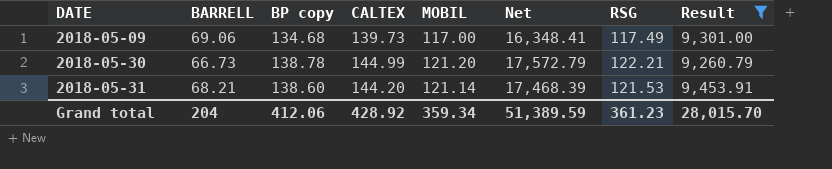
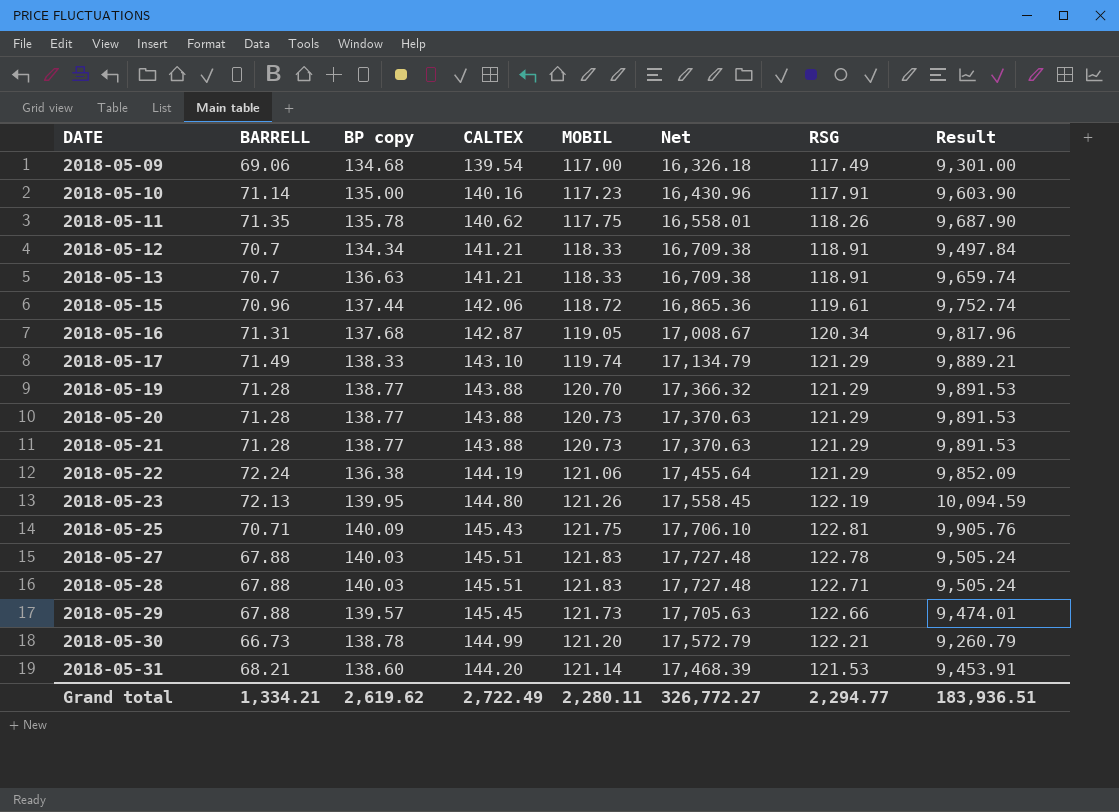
filter: Result <= 9,453.91 -> none
2018-05-09 | CALTEX: 139.73 -> 139.54
2018-05-09 | Net: 16,348.41 -> 16,326.18
Grand total | BARRELL: 204 -> 1,334.21
Grand total | BP copy: 412.06 -> 2,619.62
Grand total | CALTEX: 428.92 -> 2,722.49
Grand total | MOBIL: 359.34 -> 2,280.11
Grand total | Net: 51,389.59 -> 326,772.27
Grand total | RSG: 361.23 -> 2,294.77
Grand total | Result: 28,015.70 -> 183,936.51

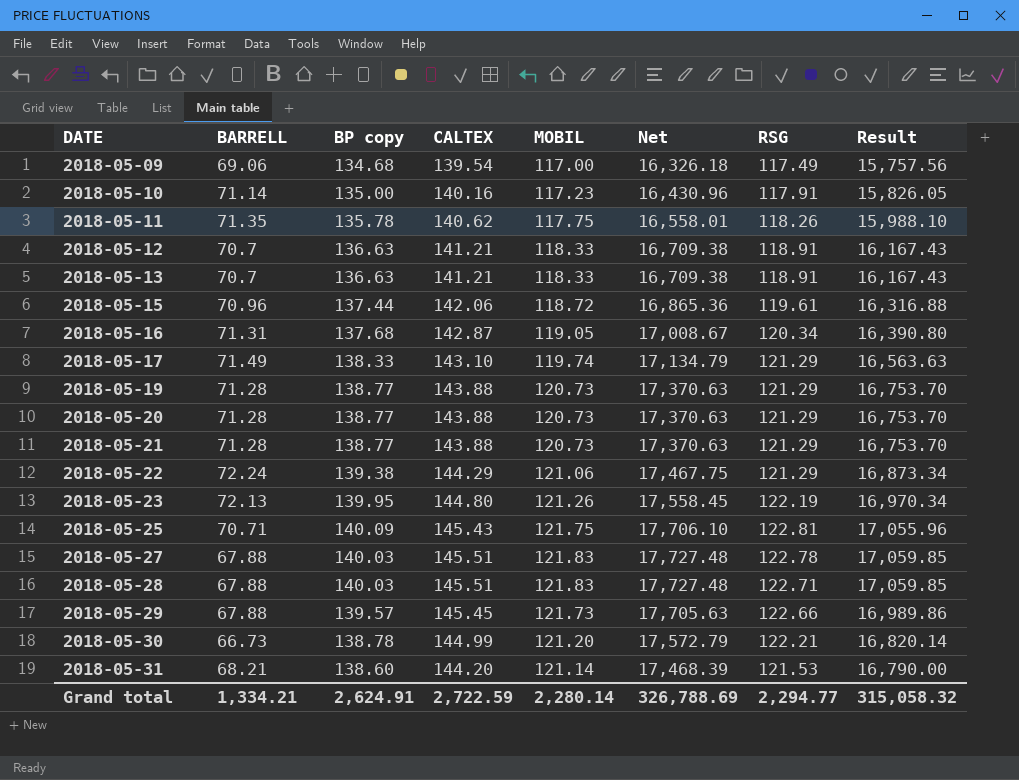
column Result | formula: [BARRELL] * [BP copy] -> [BP copy] * [MOBIL]
2018-05-12 | BP copy: 134.34 -> 136.63
2018-05-19 | MOBIL: 120.70 -> 120.73
2018-05-19 | Net: 17,366.32 -> 17,370.63
2018-05-22 | BP copy: 136.38 -> 139.38
2018-05-22 | CALTEX: 144.19 -> 144.29
2018-05-22 | Net: 17,455.64 -> 17,467.75
Grand total | BP copy: 2,619.62 -> 2,624.91
Grand total | CALTEX: 2,722.49 -> 2,722.59
Grand total | MOBIL: 2,280.11 -> 2,280.14
Grand total | Net: 326,772.27 -> 326,788.69
Grand total | Result: 183,936.51 -> 315,058.32

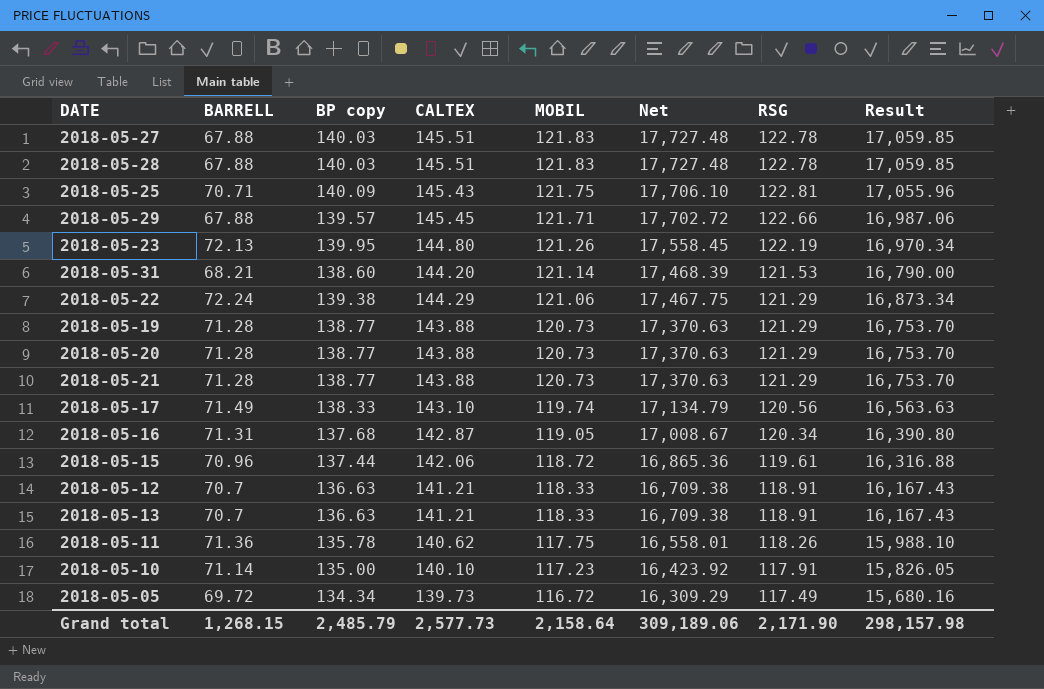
row order: DATE ascending -> MOBIL descending
row 2018-05-09: 69.06 | 134.68 | 139.54 | 117.00 | 16,326.18 | 117.49 | 15,757.56 -> none
row 2018-05-30: 66.73 | 138.78 | 144.99 | 121.20 | 17,572.79 | 122.21 | 16,820.14 -> none
2018-05-28 | RSG: 122.71 -> 122.78
2018-05-29 | MOBIL: 121.73 -> 121.71
2018-05-29 | Net: 17,705.63 -> 17,702.72
2018-05-29 | Result: 16,989.86 -> 16,987.06
2018-05-17 | RSG: 121.29 -> 120.56
2018-05-11 | BARRELL: 71.35 -> 71.36
2018-05-10 | CALTEX: 140.16 -> 140.10
2018-05-10 | Net: 16,430.96 -> 16,423.92
row 2018-05-05: none -> 69.72 | 134.34 | 139.73 | 116.72 | 16,309.29 | 117.49 | 15,680.16
Grand total | BARRELL: 1,334.21 -> 1,268.15
Grand total | BP copy: 2,624.91 -> 2,485.79
Grand total | CALTEX: 2,722.59 -> 2,577.73
Grand total | MOBIL: 2,280.14 -> 2,158.64
Grand total | Net: 326,788.69 -> 309,189.06
Grand total | RSG: 2,294.77 -> 2,171.90
Grand total | Result: 315,058.32 -> 298,157.98

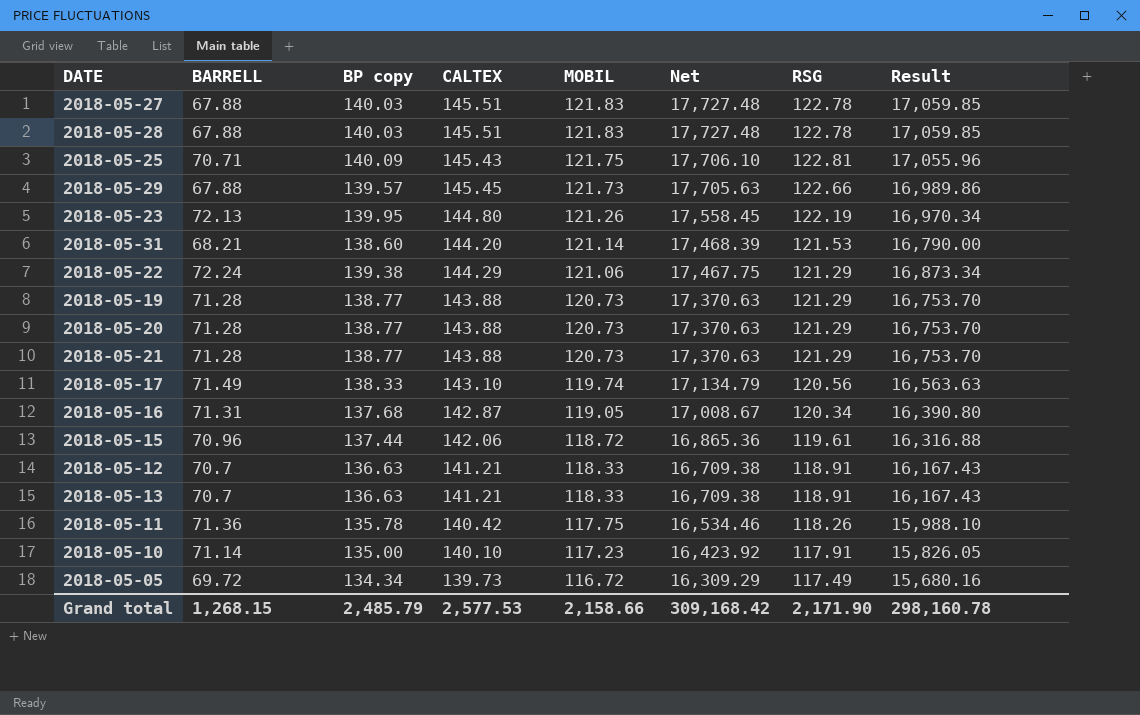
2018-05-29 | MOBIL: 121.71 -> 121.73
2018-05-29 | Net: 17,702.72 -> 17,705.63
2018-05-29 | Result: 16,987.06 -> 16,989.86
2018-05-11 | CALTEX: 140.62 -> 140.42
2018-05-11 | Net: 16,558.01 -> 16,534.46
Grand total | CALTEX: 2,577.73 -> 2,577.53
Grand total | MOBIL: 2,158.64 -> 2,158.66
Grand total | Net: 309,189.06 -> 309,168.42
Grand total | Result: 298,157.98 -> 298,160.78

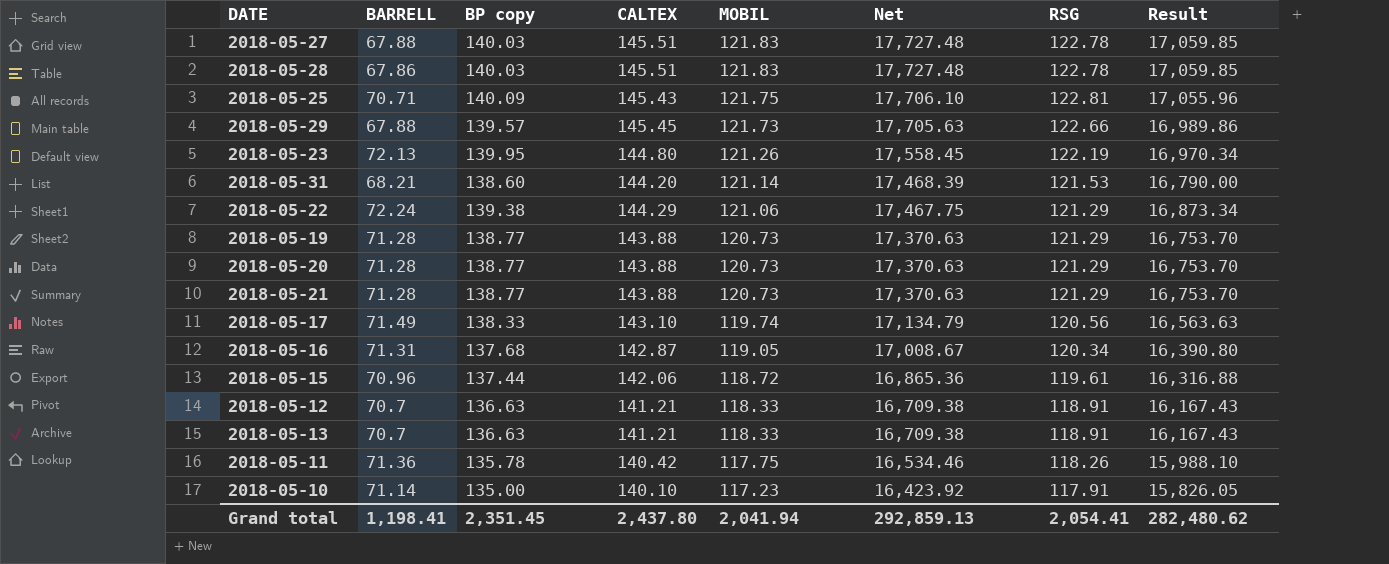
row 2018-05-05: 69.72 | 134.34 | 139.73 | 116.72 | 16,309.29 | 117.49 | 15,680.16 -> none
2018-05-28 | BARRELL: 67.88 -> 67.86
Grand total | BARRELL: 1,268.15 -> 1,198.41
Grand total | BP copy: 2,485.79 -> 2,351.45
Grand total | CALTEX: 2,577.53 -> 2,437.80
Grand total | MOBIL: 2,158.66 -> 2,041.94
Grand total | Net: 309,168.42 -> 292,859.13
Grand total | RSG: 2,171.90 -> 2,054.41
Grand total | Result: 298,160.78 -> 282,480.62

